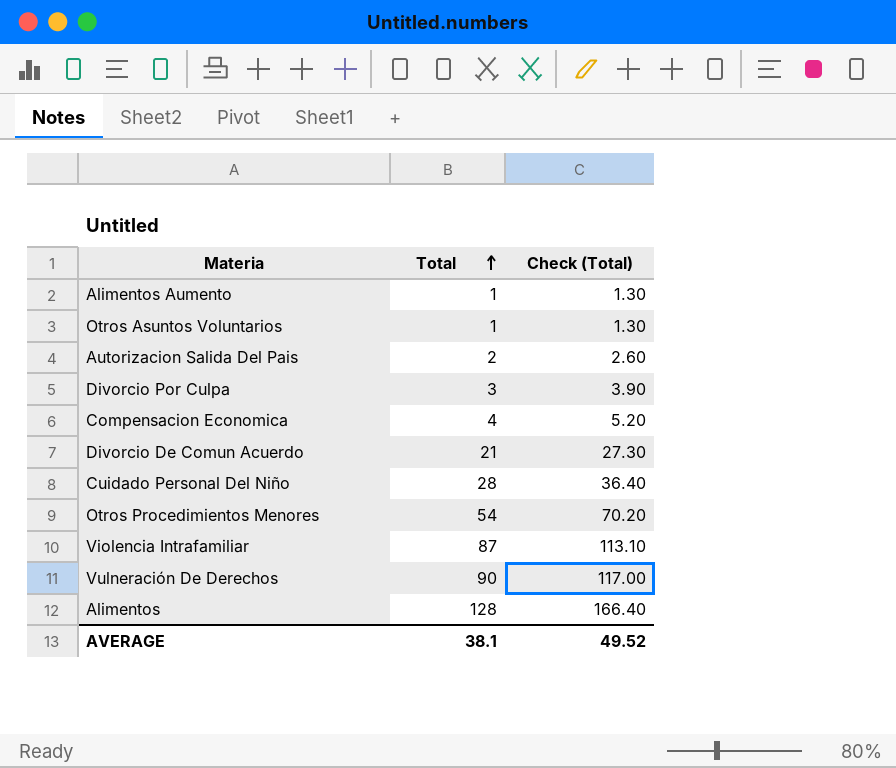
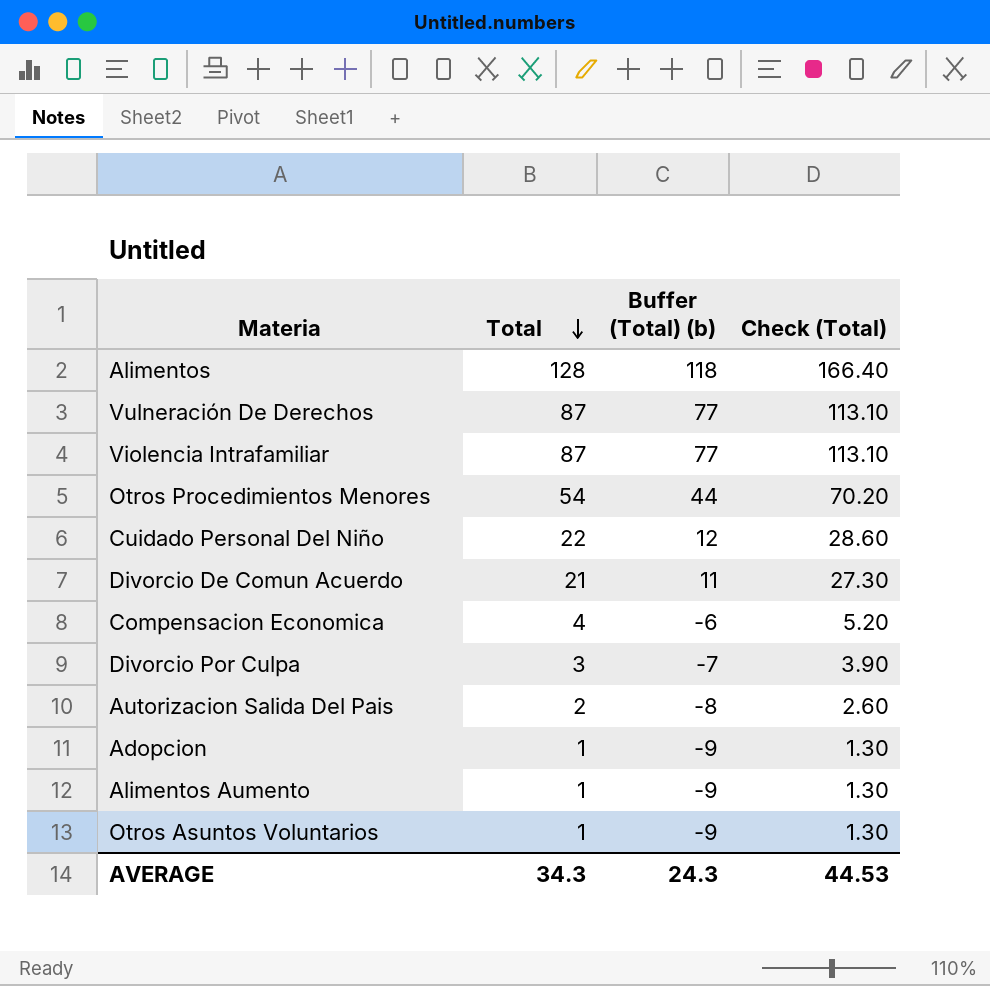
row order: Total ascending -> Total descending
column Buffer (Total) (b) | formula: none -> [Total] - 10
Vulneración De Derechos | Total: 90 -> 87
Vulneración De Derechos | Check (Total): 117.00 -> 113.10
Cuidado Personal Del Niño | Total: 28 -> 22
Cuidado Personal Del Niño | Check (Total): 36.40 -> 28.60
row Adopcion: none -> 1 | -9 | 1.30
AVERAGE | Total: 38.1 -> 34.3
AVERAGE | Check (Total): 49.52 -> 44.53

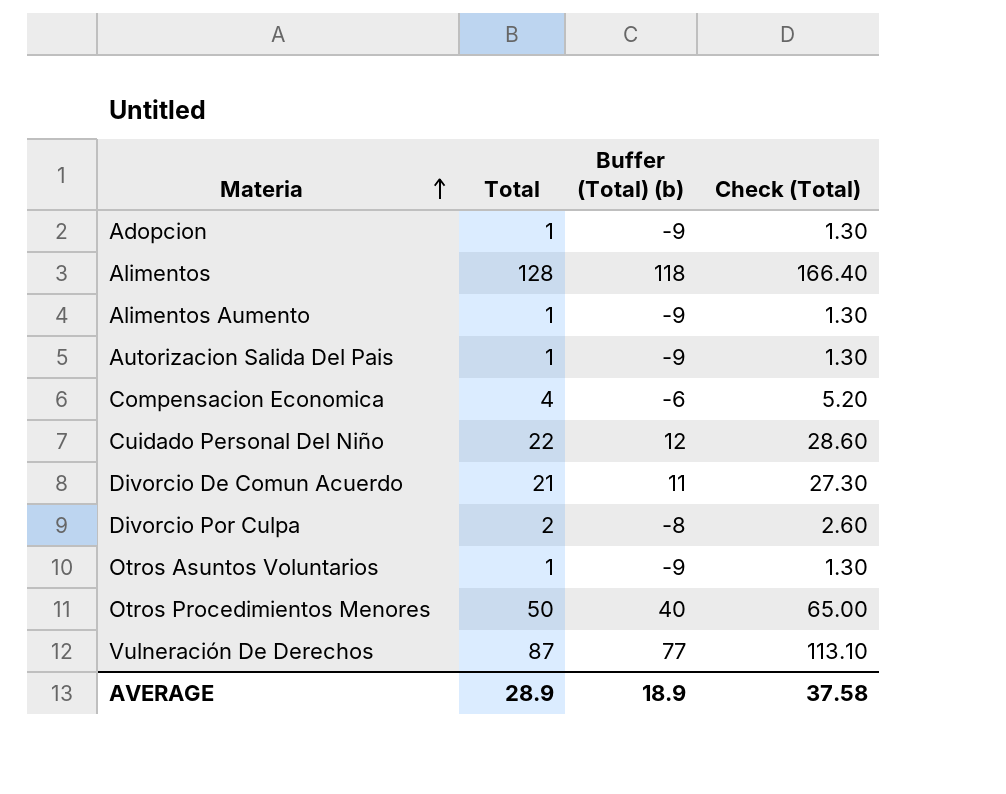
row order: Total descending -> Materia ascending
row Violencia Intrafamiliar: 87 | 77 | 113.10 -> none
Autorizacion Salida Del Pais | Total: 2 -> 1
Autorizacion Salida Del Pais | Buffer (Total) (b): -8 -> -9
Autorizacion Salida Del Pais | Check (Total): 2.60 -> 1.30
Divorcio Por Culpa | Total: 3 -> 2
Divorcio Por Culpa | Buffer (Total) (b): -7 -> -8
Divorcio Por Culpa | Check (Total): 3.90 -> 2.60
Otros Procedimientos Menores | Total: 54 -> 50
Otros Procedimientos Menores | Buffer (Total) (b): 44 -> 40
Otros Procedimientos Menores | Check (Total): 70.20 -> 65.00
AVERAGE | Total: 34.3 -> 28.9
AVERAGE | Buffer (Total) (b): 24.3 -> 18.9
AVERAGE | Check (Total): 44.53 -> 37.58

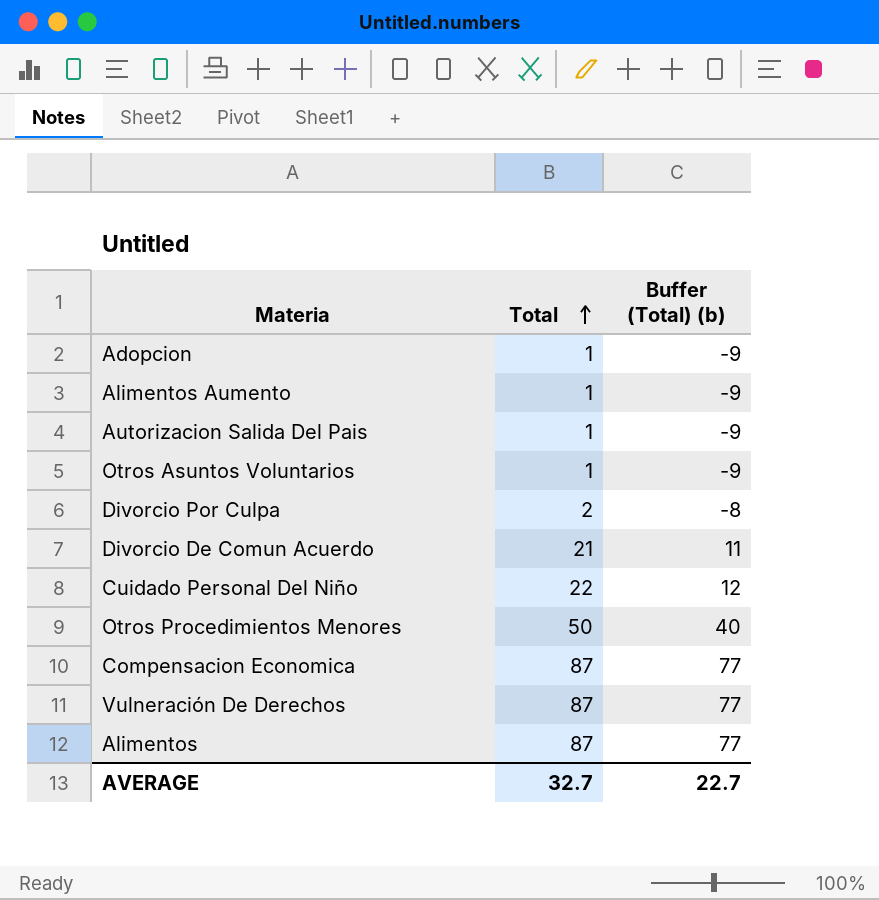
row order: Materia ascending -> Total ascending
column Check (Total) | formula: [Total] * 1.3 -> none
Compensacion Economica | Total: 4 -> 87
Compensacion Economica | Buffer (Total) (b): -6 -> 77
Alimentos | Total: 128 -> 87
Alimentos | Buffer (Total) (b): 118 -> 77
AVERAGE | Total: 28.9 -> 32.7
AVERAGE | Buffer (Total) (b): 18.9 -> 22.7

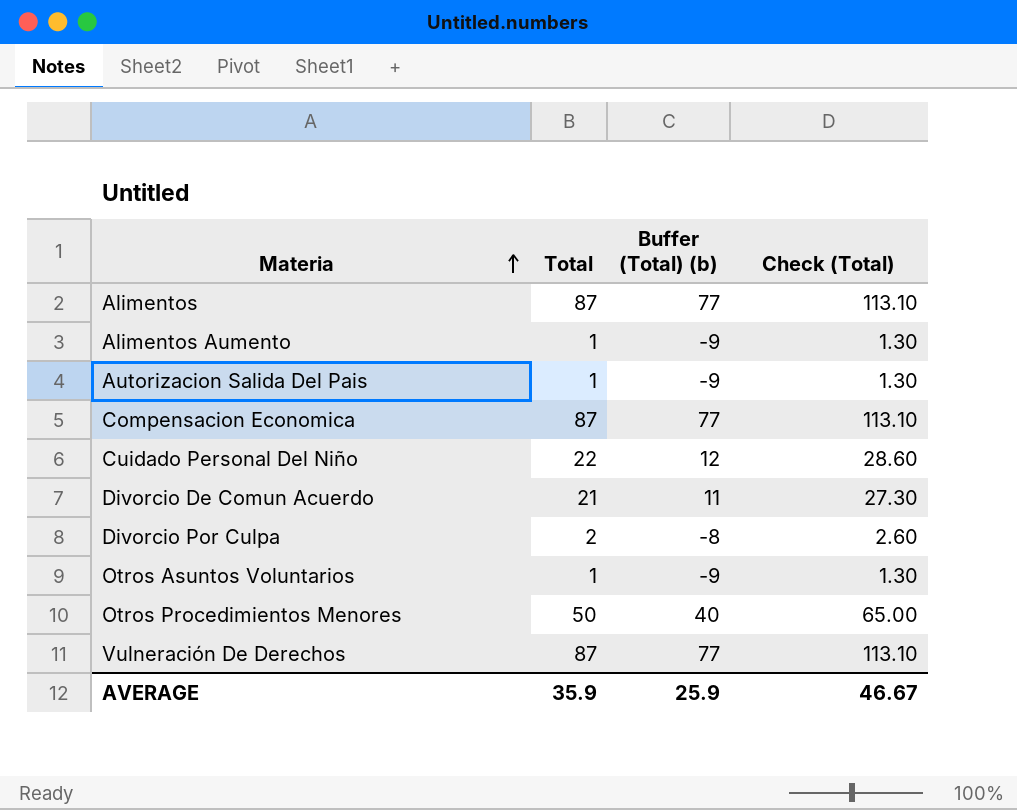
row order: Total ascending -> Materia ascending
column Check (Total) | formula: none -> [Total] * 1.3
row Adopcion: 1 | -9 -> none
AVERAGE | Total: 32.7 -> 35.9
AVERAGE | Buffer (Total) (b): 22.7 -> 25.9

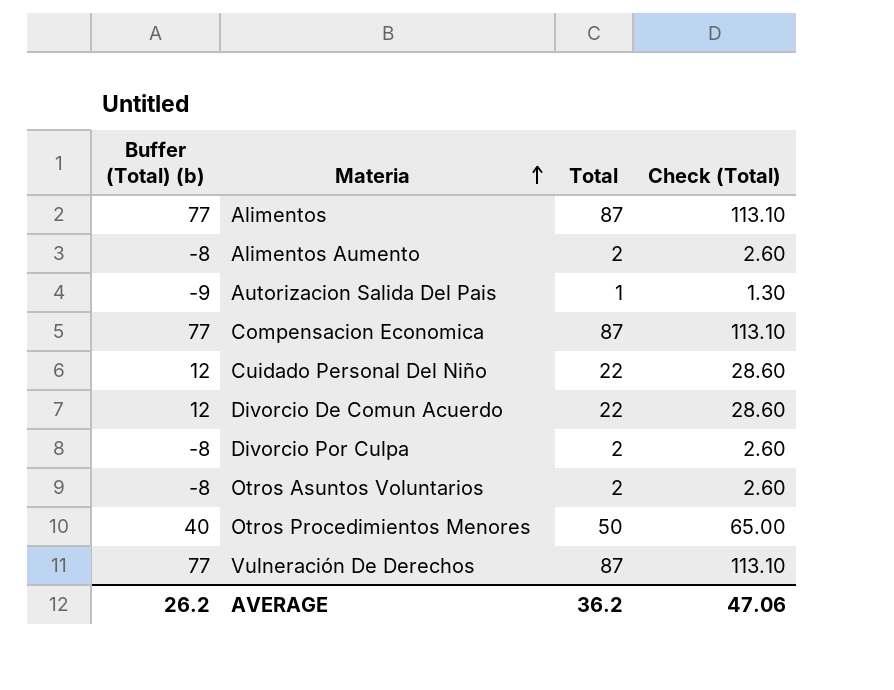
column Buffer (Total) (b) | position: 3 -> 1
Alimentos Aumento | Buffer (Total) (b): -9 -> -8
Alimentos Aumento | Total: 1 -> 2
Alimentos Aumento | Check (Total): 1.30 -> 2.60
Divorcio De Comun Acuerdo | Buffer (Total) (b): 11 -> 12
Divorcio De Comun Acuerdo | Total: 21 -> 22
Divorcio De Comun Acuerdo | Check (Total): 27.30 -> 28.60
Otros Asuntos Voluntarios | Buffer (Total) (b): -9 -> -8
Otros Asuntos Voluntarios | Total: 1 -> 2
Otros Asuntos Voluntarios | Check (Total): 1.30 -> 2.60
AVERAGE | Buffer (Total) (b): 25.9 -> 26.2
AVERAGE | Total: 35.9 -> 36.2
AVERAGE | Check (Total): 46.67 -> 47.06

